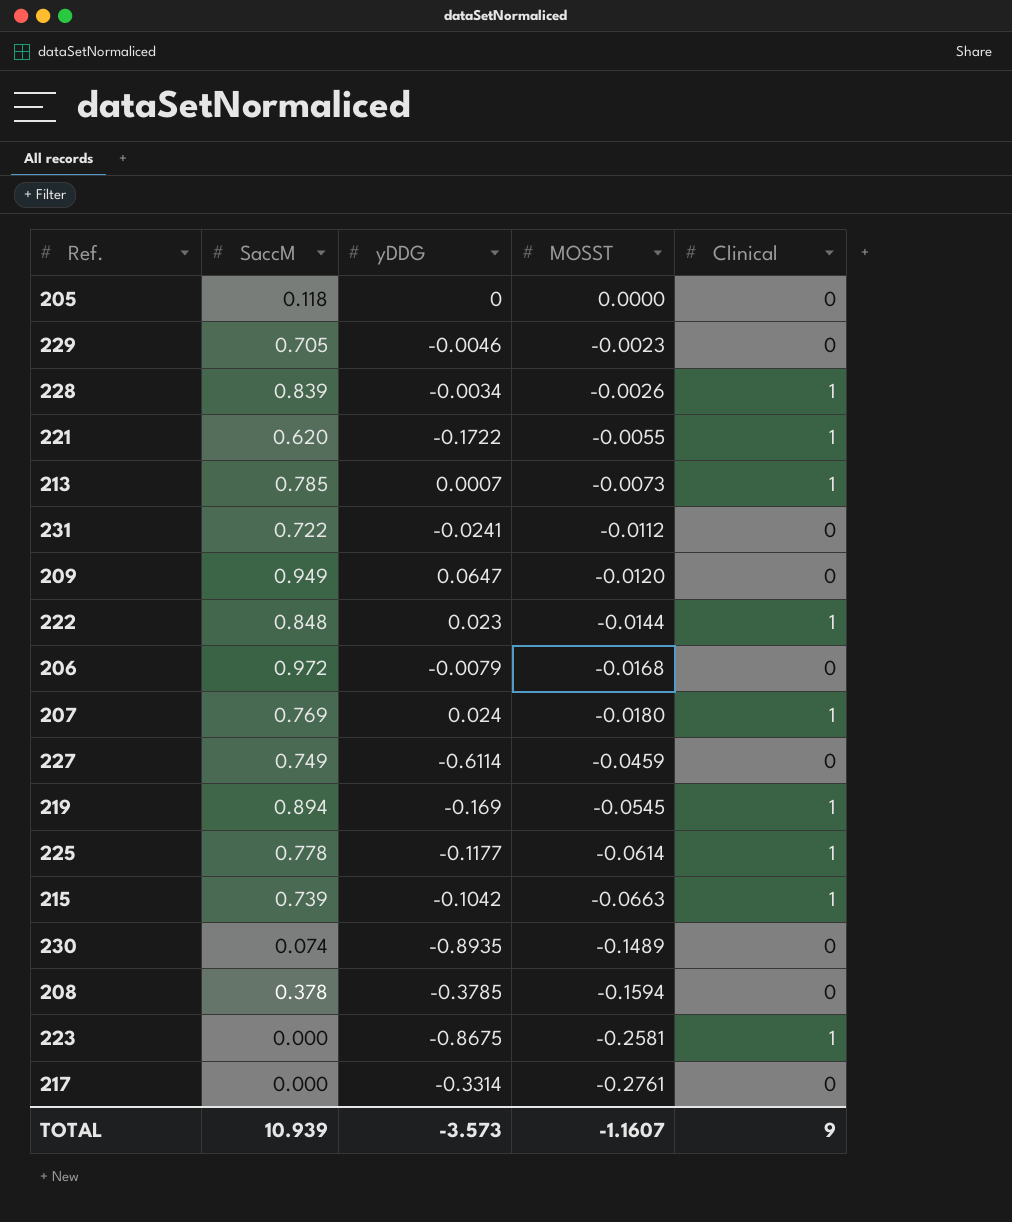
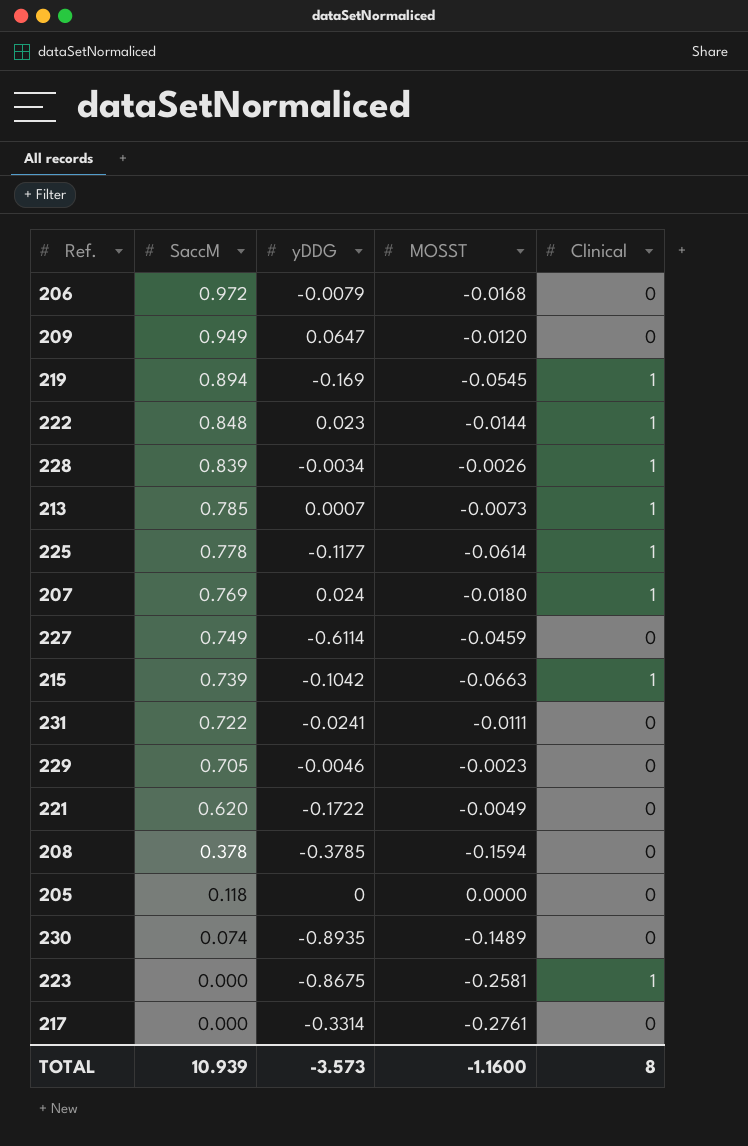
row order: MOSST descending -> SaccM descending
231 | MOSST: -0.0112 -> -0.0111
221 | MOSST: -0.0055 -> -0.0049
221 | Clinical: 1 -> 0
TOTAL | MOSST: -1.1607 -> -1.1600
TOTAL | Clinical: 9 -> 8

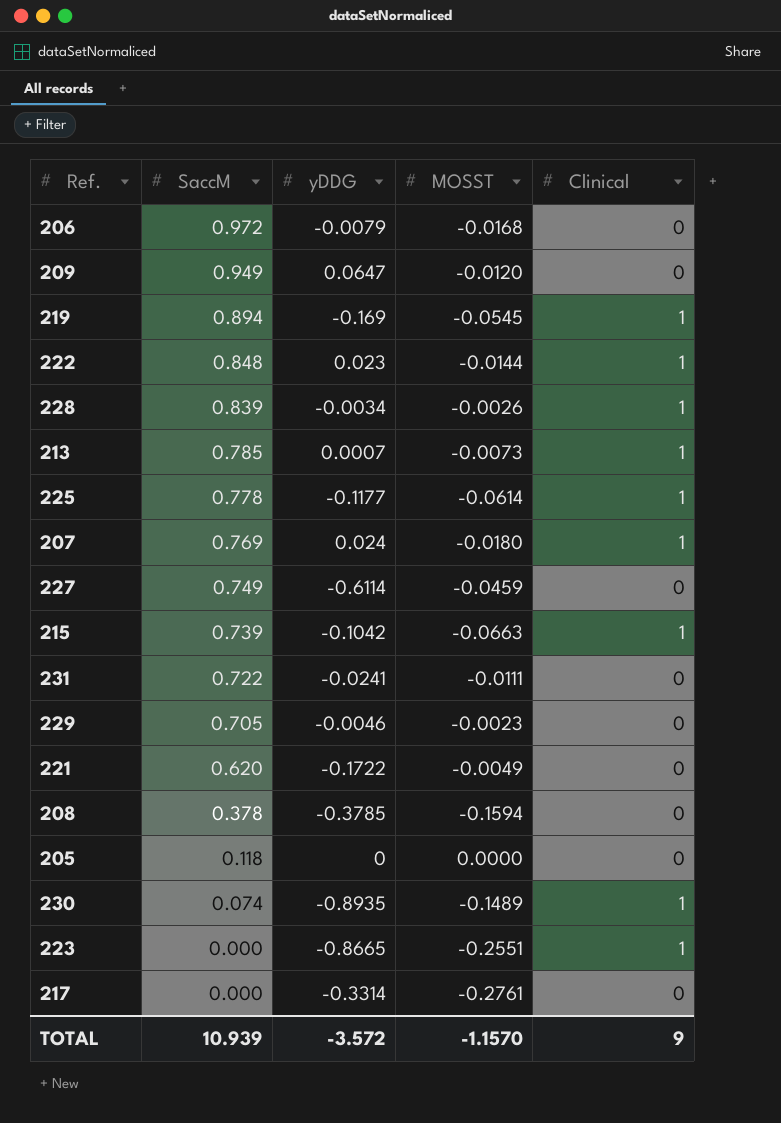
230 | Clinical: 0 -> 1
223 | yDDG: -0.8675 -> -0.8665
223 | MOSST: -0.2581 -> -0.2551
TOTAL | yDDG: -3.573 -> -3.572
TOTAL | MOSST: -1.1600 -> -1.1570
TOTAL | Clinical: 8 -> 9

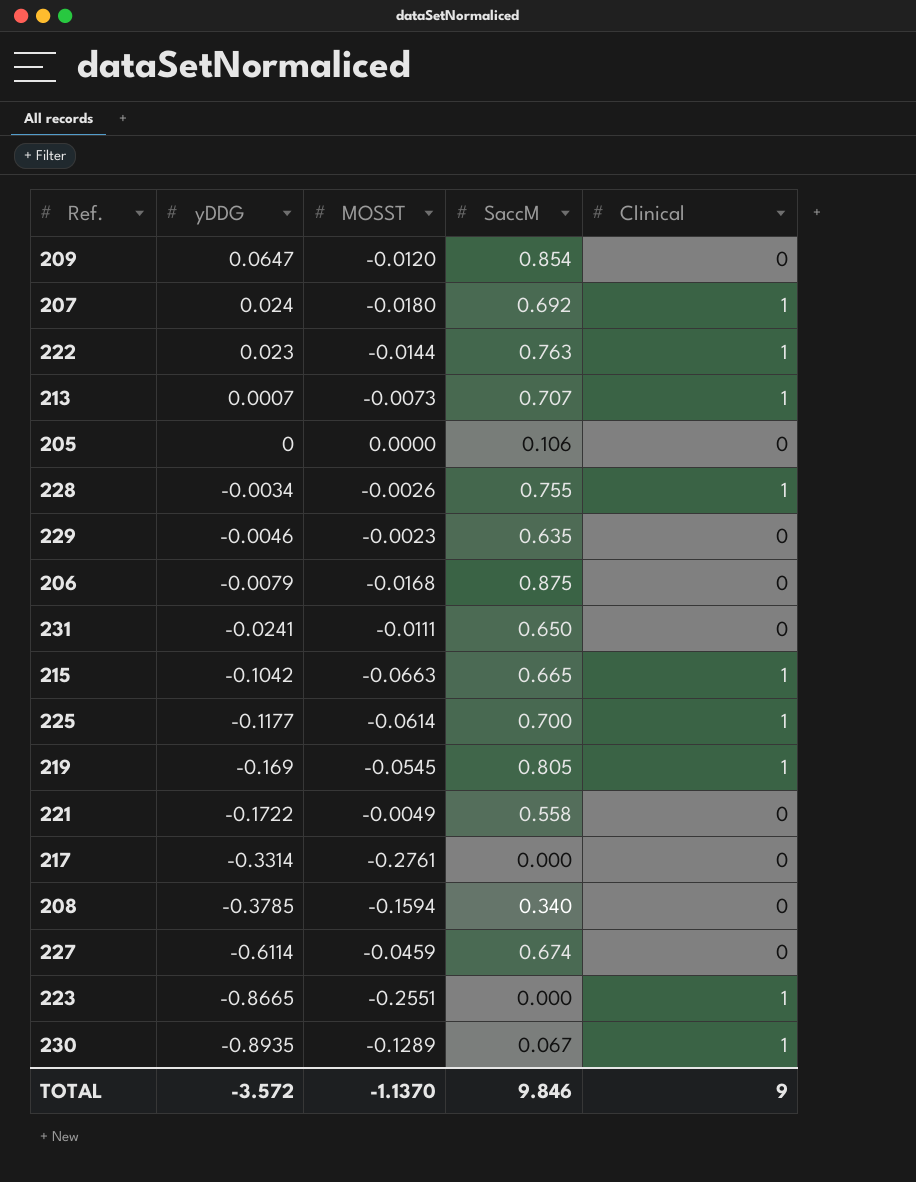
row order: SaccM descending -> yDDG descending
column SaccM | position: 2 -> 4
209 | SaccM: 0.949 -> 0.854
207 | SaccM: 0.769 -> 0.692
222 | SaccM: 0.848 -> 0.763
213 | SaccM: 0.785 -> 0.707
205 | SaccM: 0.118 -> 0.106
228 | SaccM: 0.839 -> 0.755
229 | SaccM: 0.705 -> 0.635
206 | SaccM: 0.972 -> 0.875
231 | SaccM: 0.722 -> 0.650
215 | SaccM: 0.739 -> 0.665
225 | SaccM: 0.778 -> 0.700
219 | SaccM: 0.894 -> 0.805
221 | SaccM: 0.620 -> 0.558
208 | SaccM: 0.378 -> 0.340
227 | SaccM: 0.749 -> 0.674
230 | MOSST: -0.1489 -> -0.1289
230 | SaccM: 0.074 -> 0.067
TOTAL | MOSST: -1.1570 -> -1.1370
TOTAL | SaccM: 10.939 -> 9.846

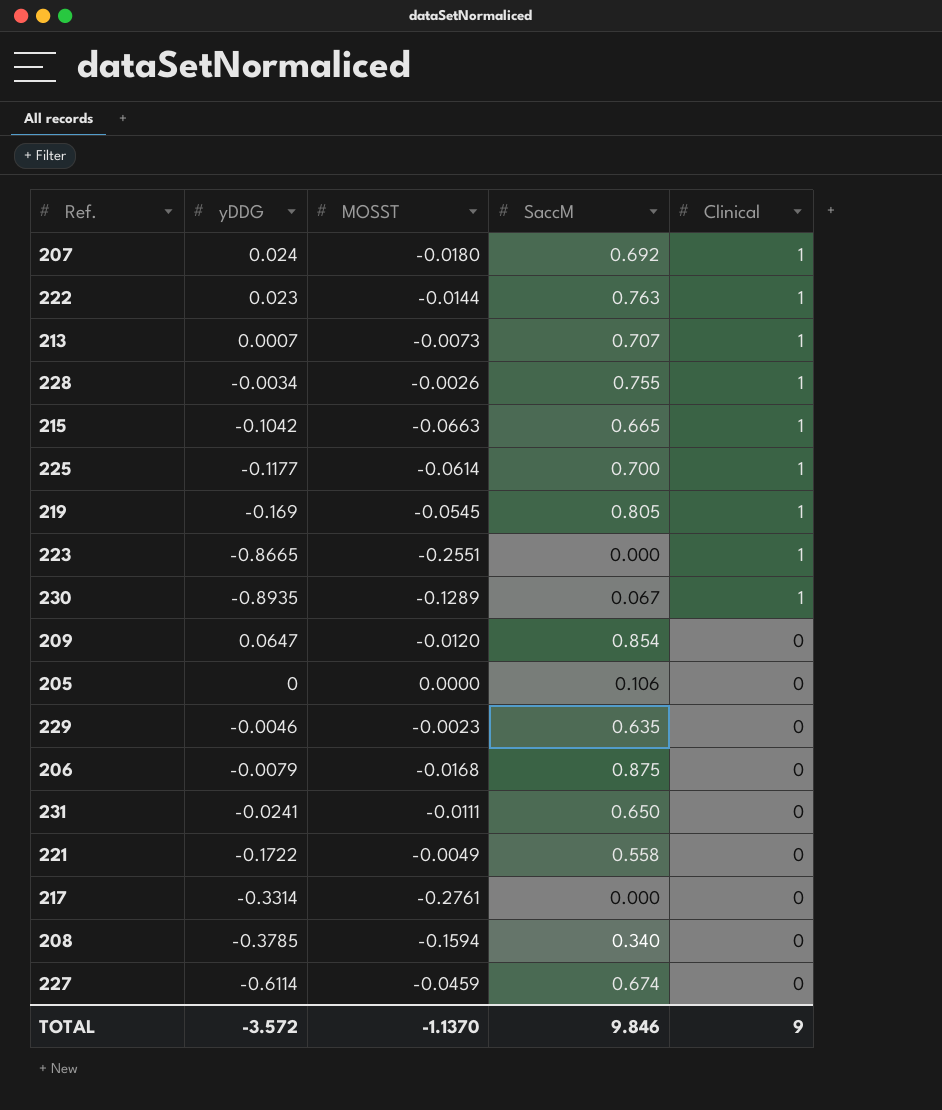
row order: yDDG descending -> Clinical descending

